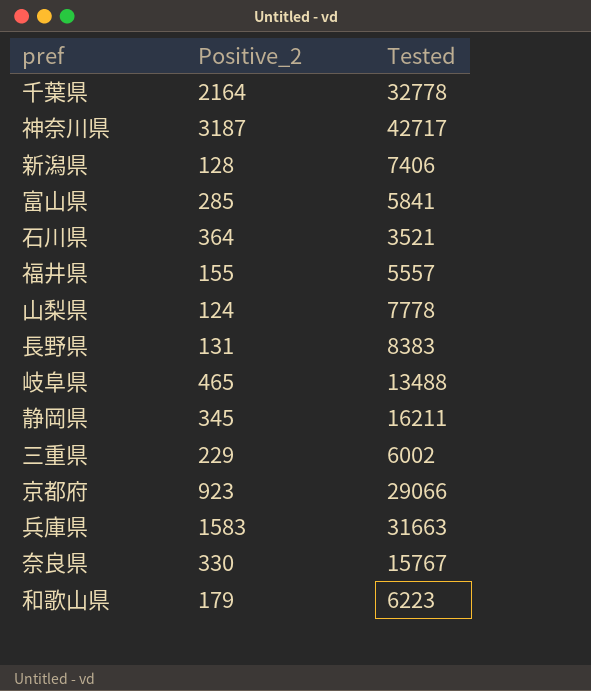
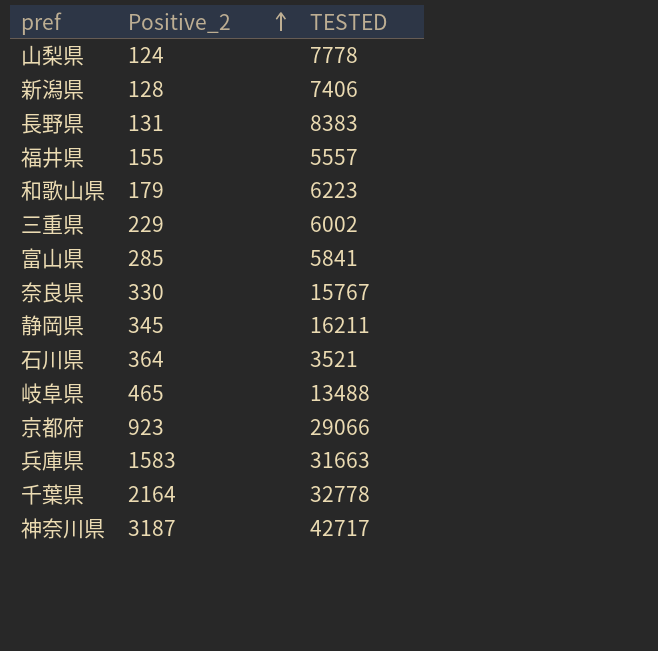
row order: none -> Positive_2 ascending
column name: Tested -> TESTED

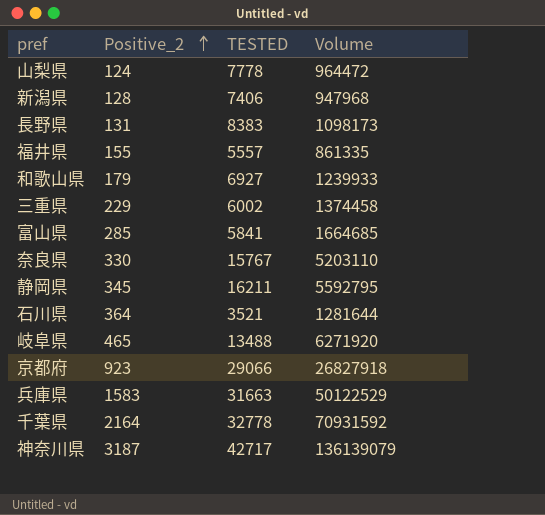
column Volume | formula: none -> [Positive_2] * [TESTED]
和歌山県 | TESTED: 6223 -> 6927

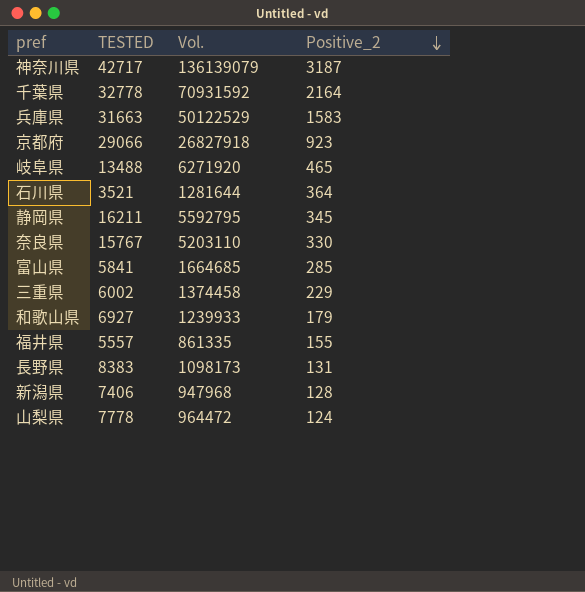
row order: Positive_2 ascending -> Positive_2 descending
column name: Volume -> Vol.
column Positive_2 | position: 2 -> 4

